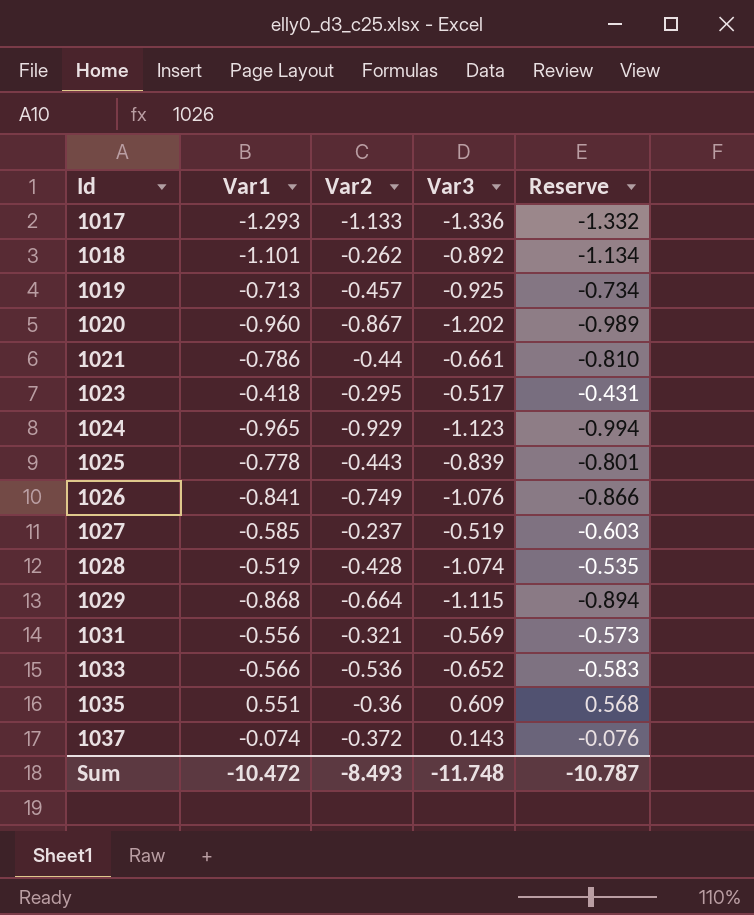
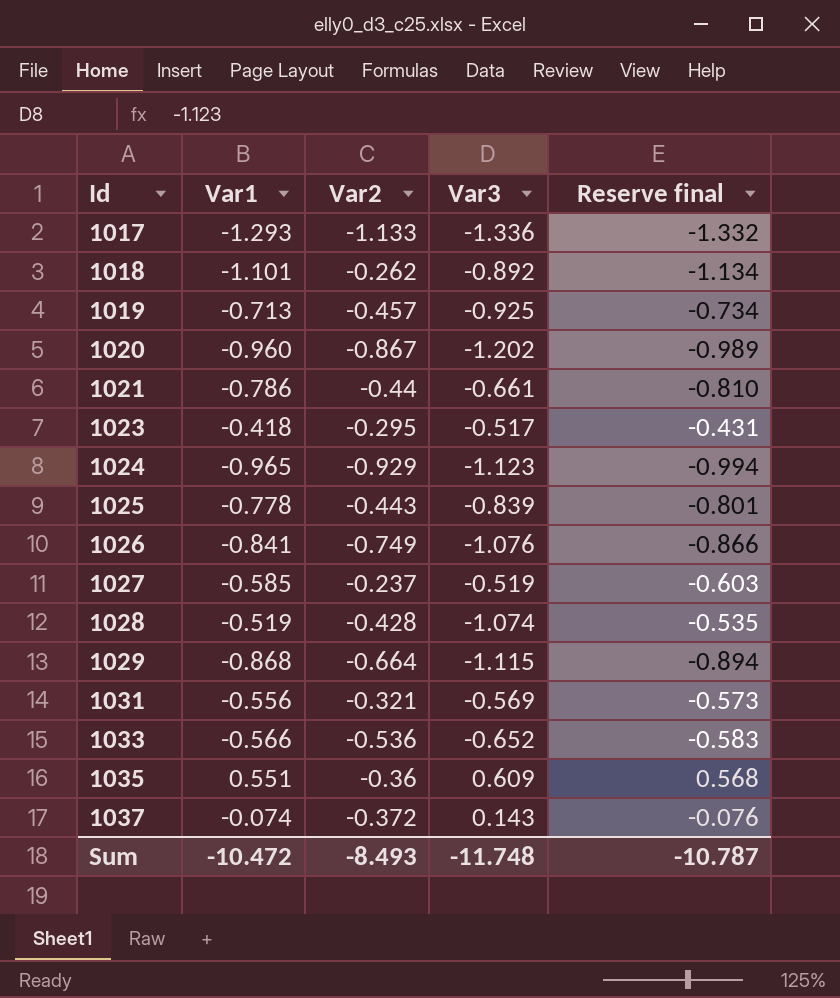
column name: Reserve -> Reserve final

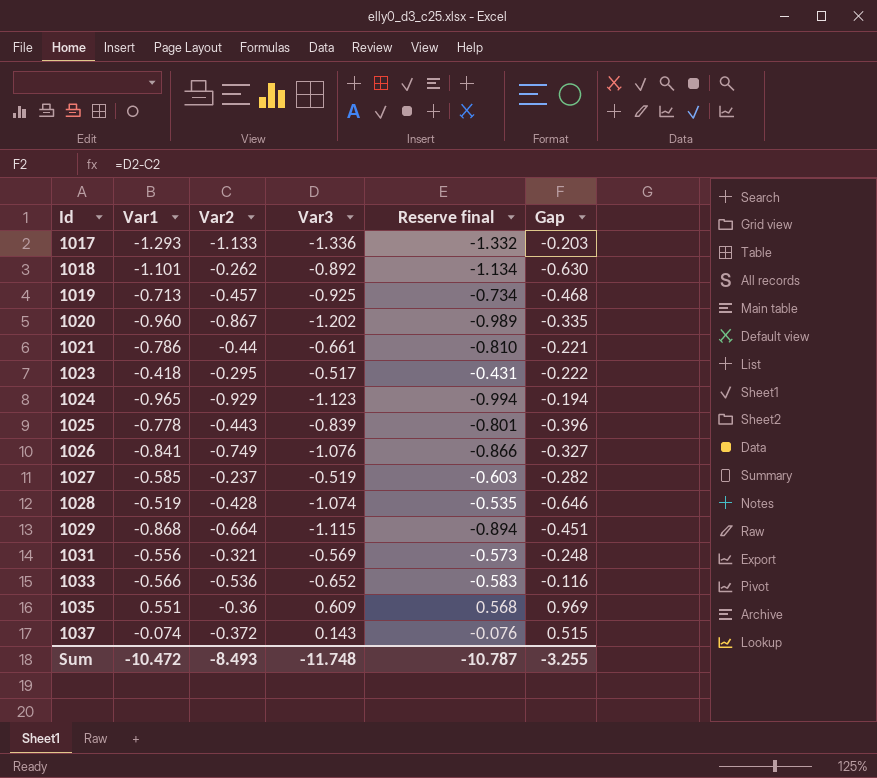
column Gap | formula: none -> [Var3] - [Var2]

